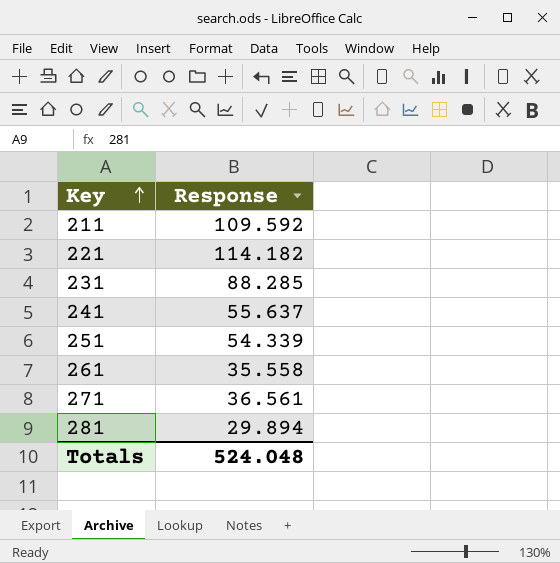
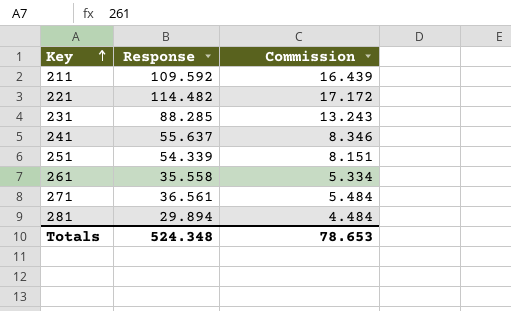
column Commission | formula: none -> [Response] * 0.15
221 | Response: 114.182 -> 114.482
Totals | Response: 524.048 -> 524.348

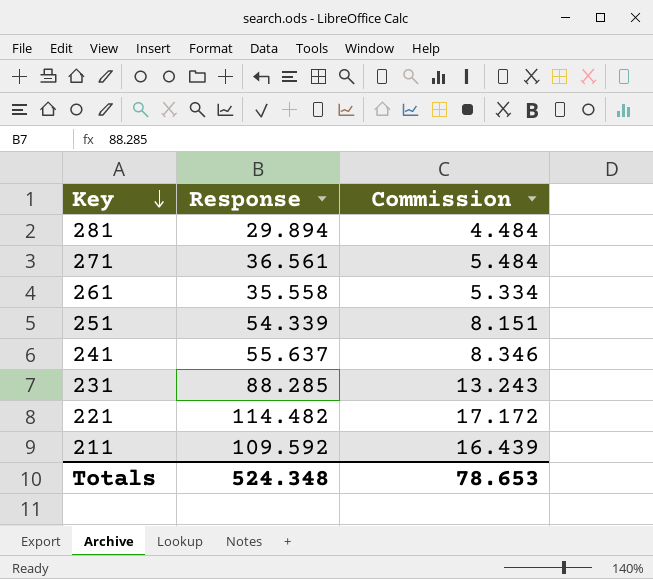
row order: Key ascending -> Key descending

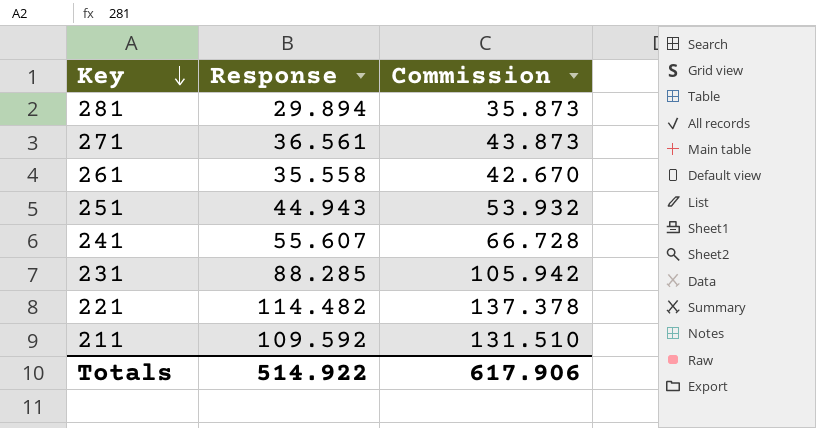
column Commission | formula: [Response] * 0.15 -> [Response] * 1.2
251 | Response: 54.339 -> 44.943
241 | Response: 55.637 -> 55.607
Totals | Response: 524.348 -> 514.922
Totals | Commission: 78.653 -> 617.906

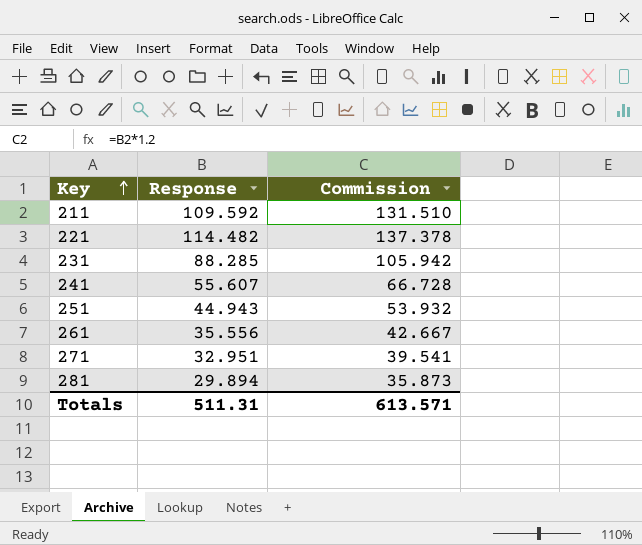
row order: Key descending -> Key ascending
261 | Response: 35.558 -> 35.556
261 | Commission: 42.670 -> 42.667
271 | Response: 36.561 -> 32.951
271 | Commission: 43.873 -> 39.541
Totals | Response: 514.922 -> 511.31
Totals | Commission: 617.906 -> 613.571

